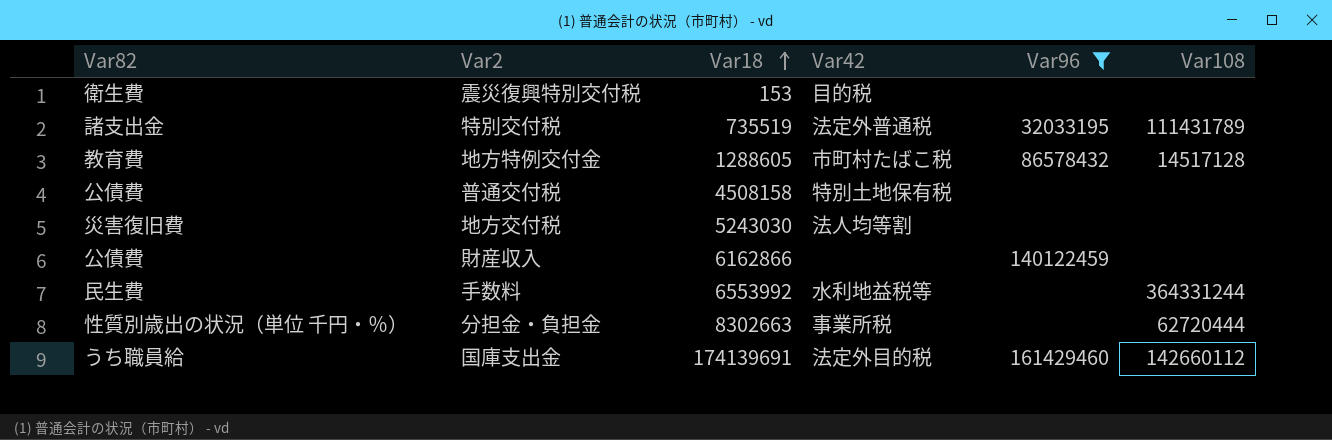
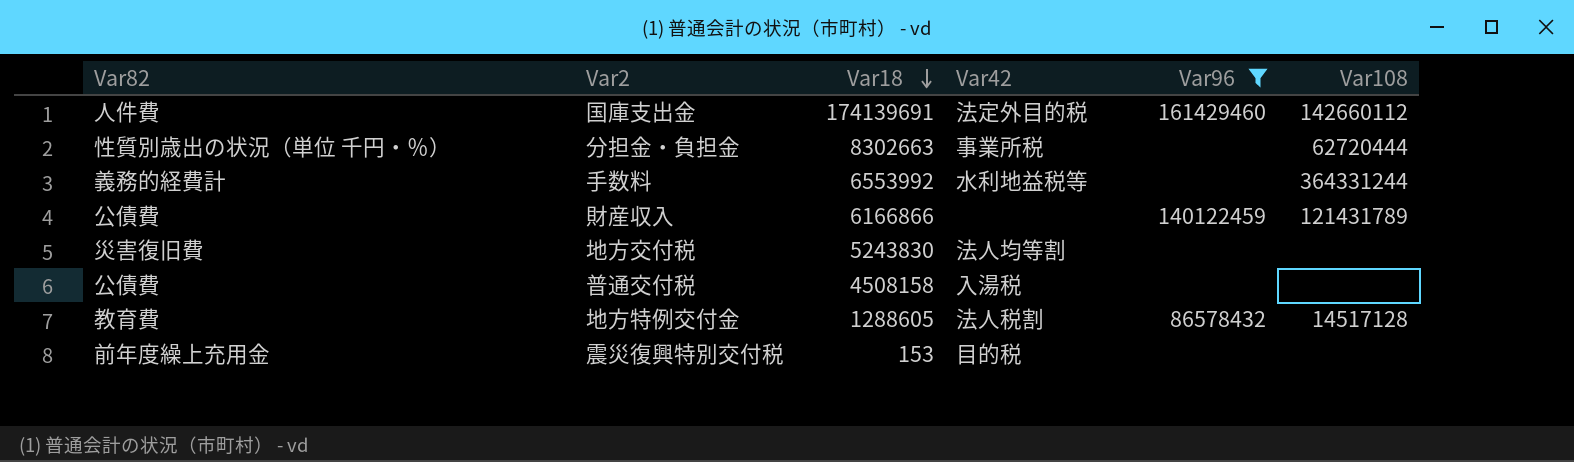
row order: Var18 ascending -> Var18 descending
row 特別交付税: 諸支出金 | 735519 | 法定外普通税 | 32033195 | 111431789 -> none
国庫支出金 | Var82: うち職員給 -> 人件費
手数料 | Var82: 民生費 -> 義務的経費計
財産収入 | Var18: 6162866 -> 6166866
財産収入 | Var108: none -> 121431789
地方交付税 | Var18: 5243030 -> 5243830
普通交付税 | Var42: 特別土地保有税 -> 入湯税
地方特例交付金 | Var42: 市町村たばこ税 -> 法人税割
震災復興特別交付税 | Var82: 衛生費 -> 前年度繰上充用金

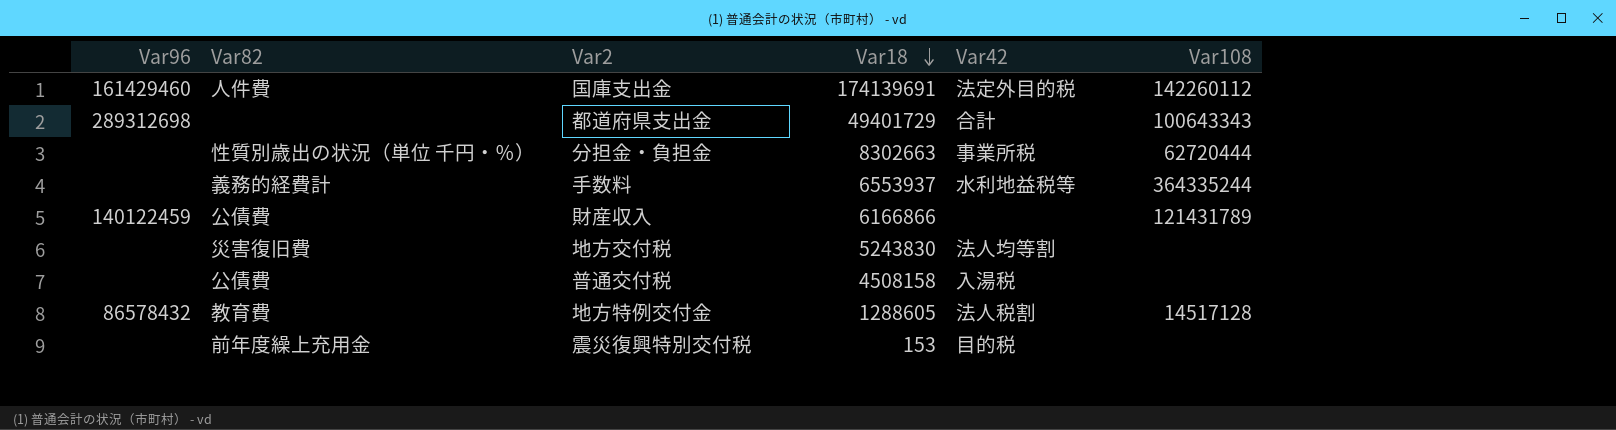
filter: Var96 != 289312698 -> none
column Var96 | position: 5 -> 1
国庫支出金 | Var108: 142660112 -> 142260112
手数料 | Var18: 6553992 -> 6553937
手数料 | Var108: 364331244 -> 364335244

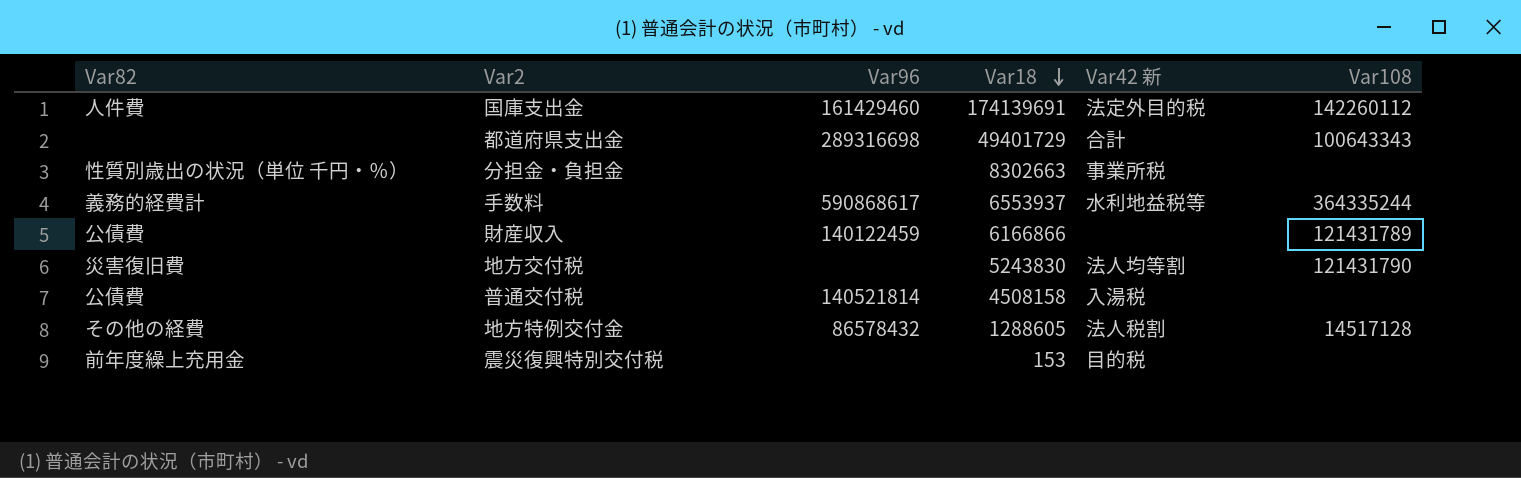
column Var96 | position: 1 -> 3
column name: Var42 -> Var42 新
都道府県支出金 | Var96: 289312698 -> 289316698
分担金・負担金 | Var108: 62720444 -> none
手数料 | Var96: none -> 590868617
地方交付税 | Var108: none -> 121431790
普通交付税 | Var96: none -> 140521814
地方特例交付金 | Var82: 教育費 -> その他の経費

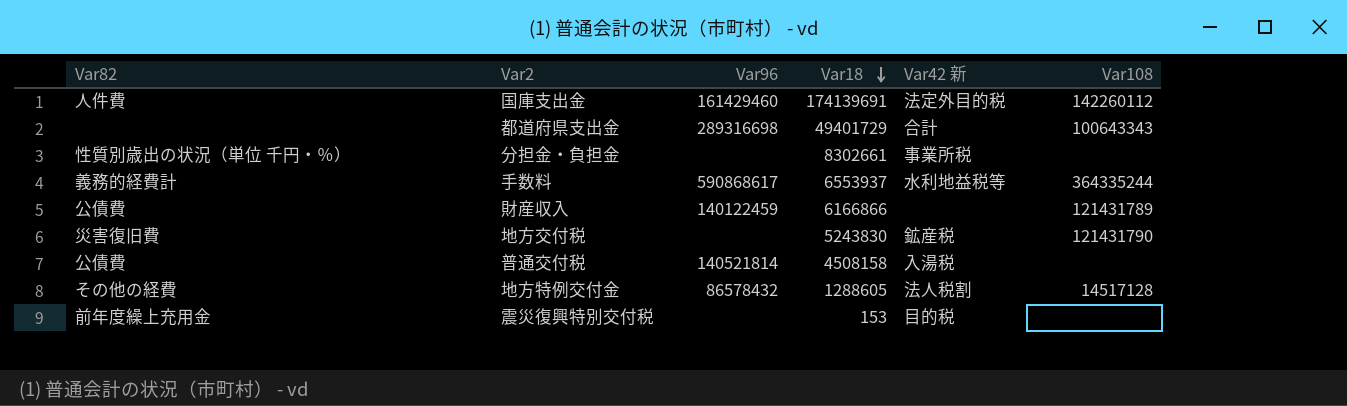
分担金・負担金 | Var18: 8302663 -> 8302661
地方交付税 | Var42 新: 法人均等割 -> 鉱産税

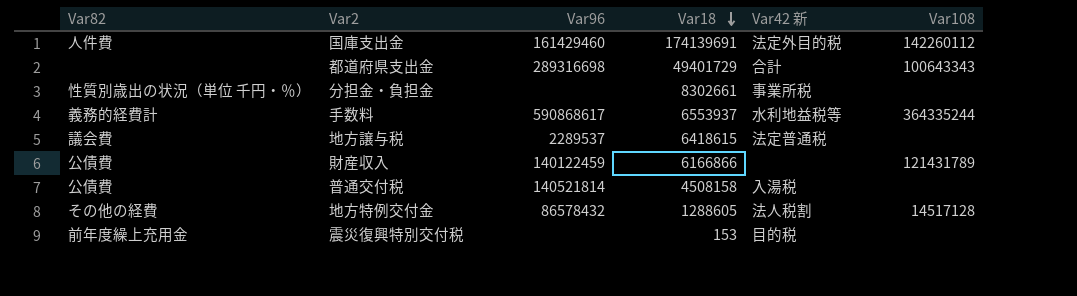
row 地方交付税: 災害復旧費 | none | 5243830 | 鉱産税 | 121431790 -> none
row 地方譲与税: none -> 議会費 | 2289537 | 6418615 | 法定普通税 | none

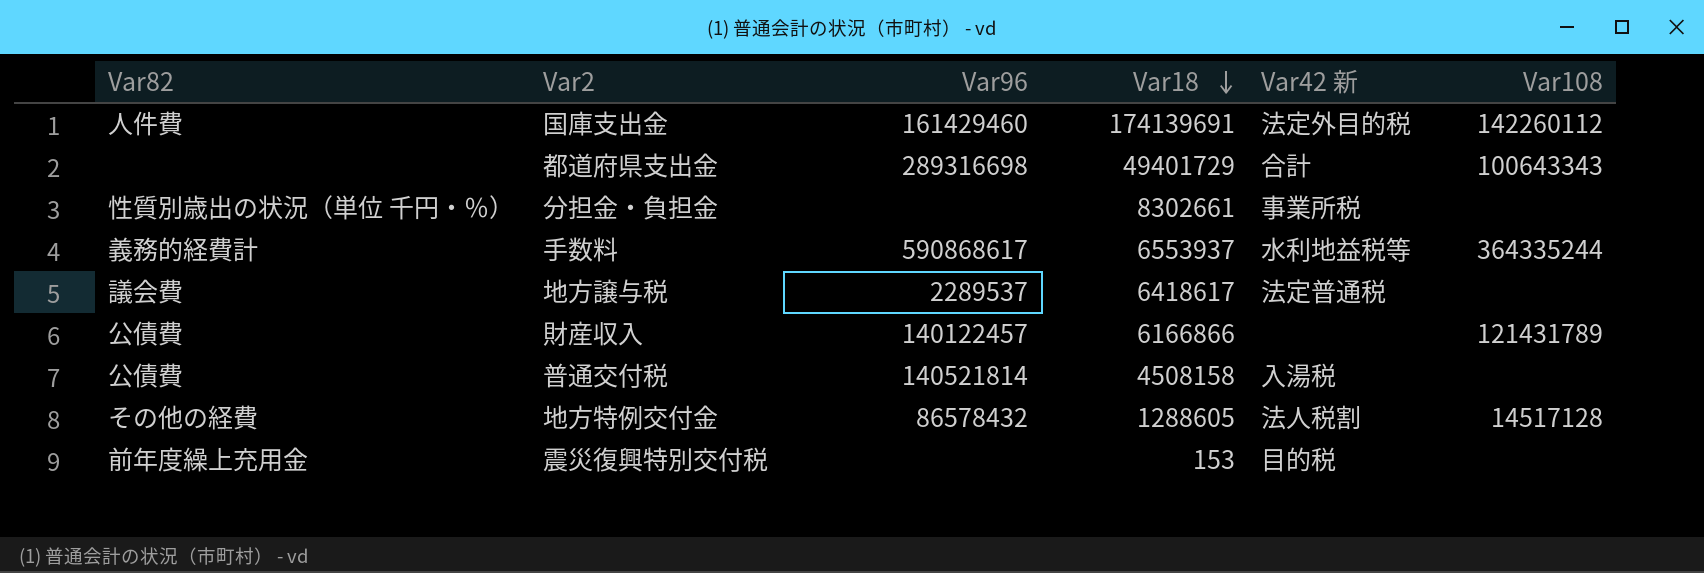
地方譲与税 | Var18: 6418615 -> 6418617
財産収入 | Var96: 140122459 -> 140122457

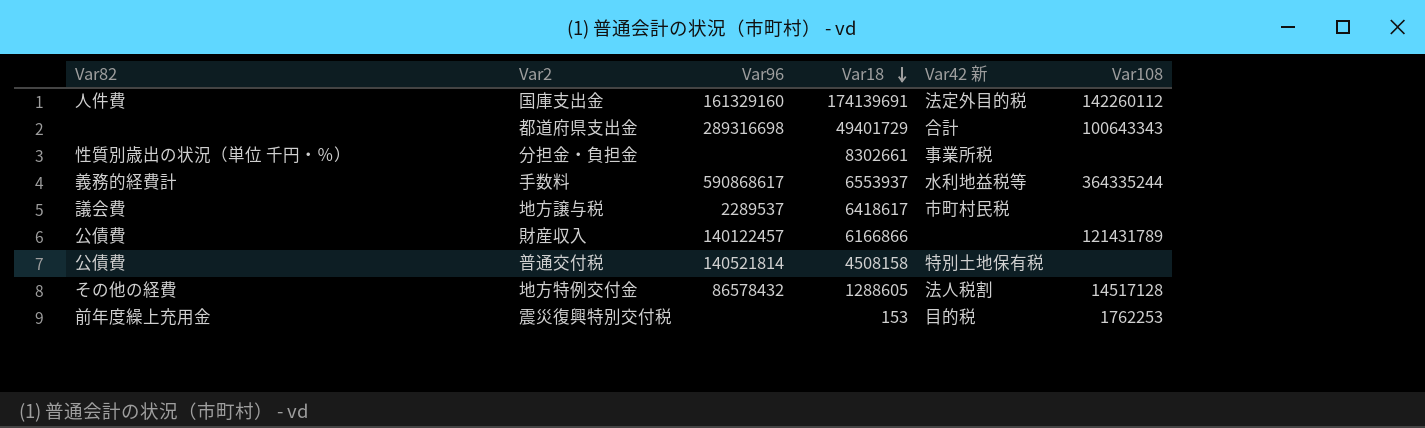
国庫支出金 | Var96: 161429460 -> 161329160
地方譲与税 | Var42 新: 法定普通税 -> 市町村民税
普通交付税 | Var42 新: 入湯税 -> 特別土地保有税
震災復興特別交付税 | Var108: none -> 1762253

